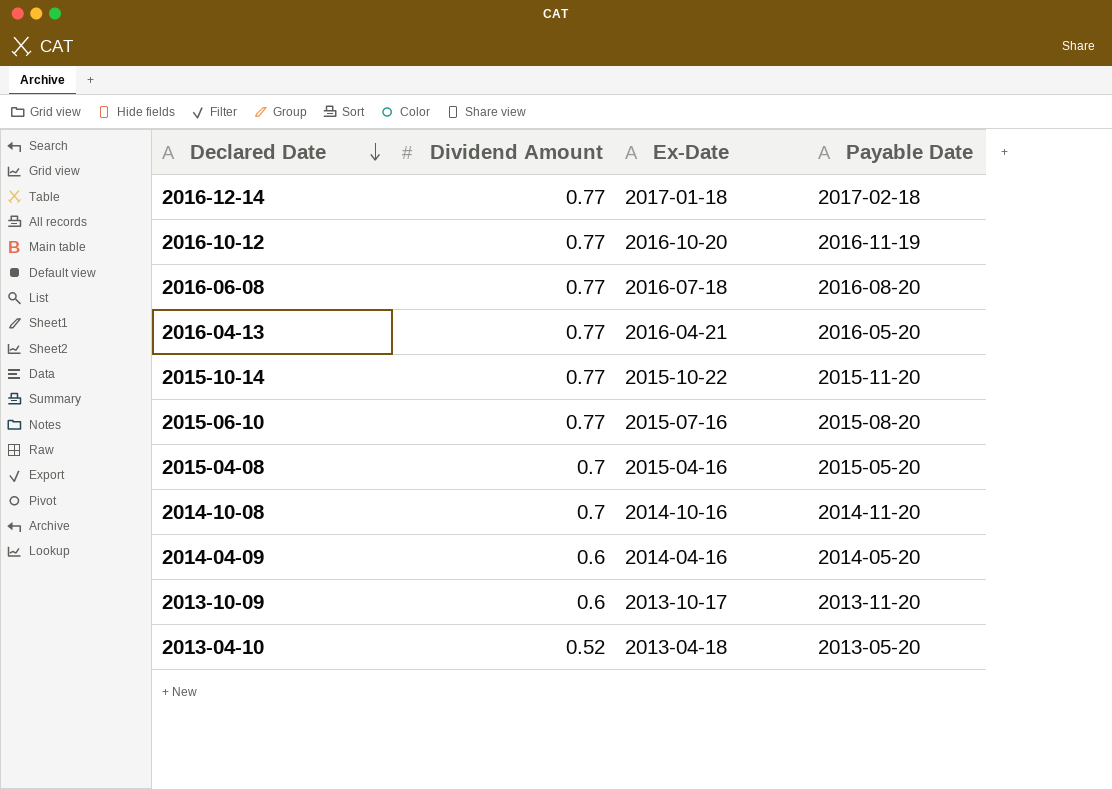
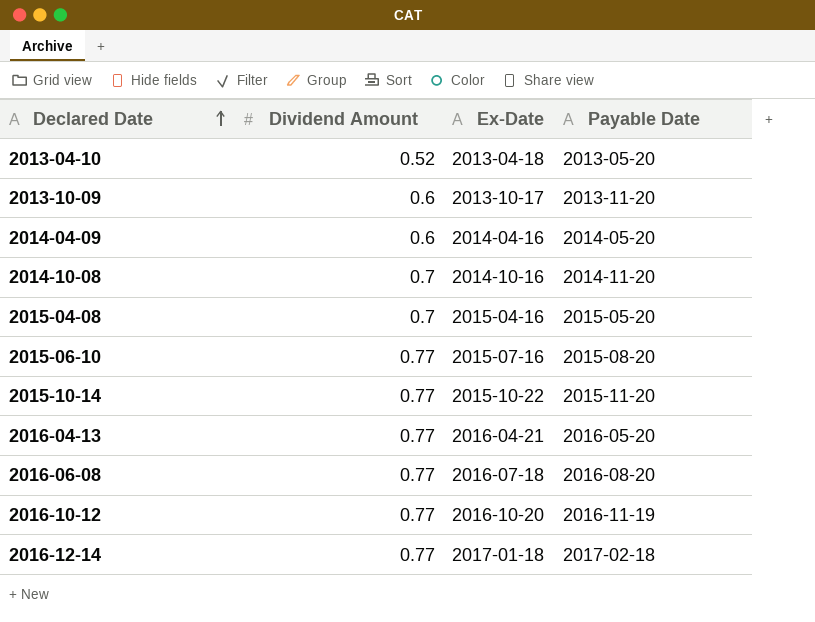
row order: Declared Date descending -> Declared Date ascending

